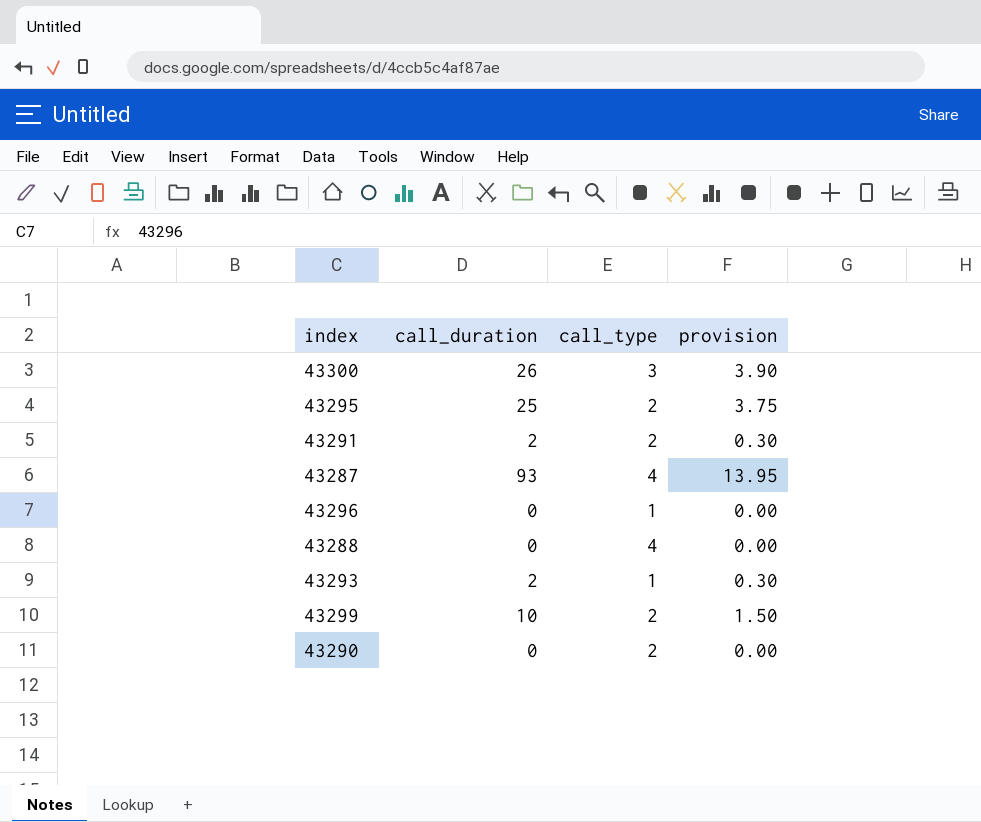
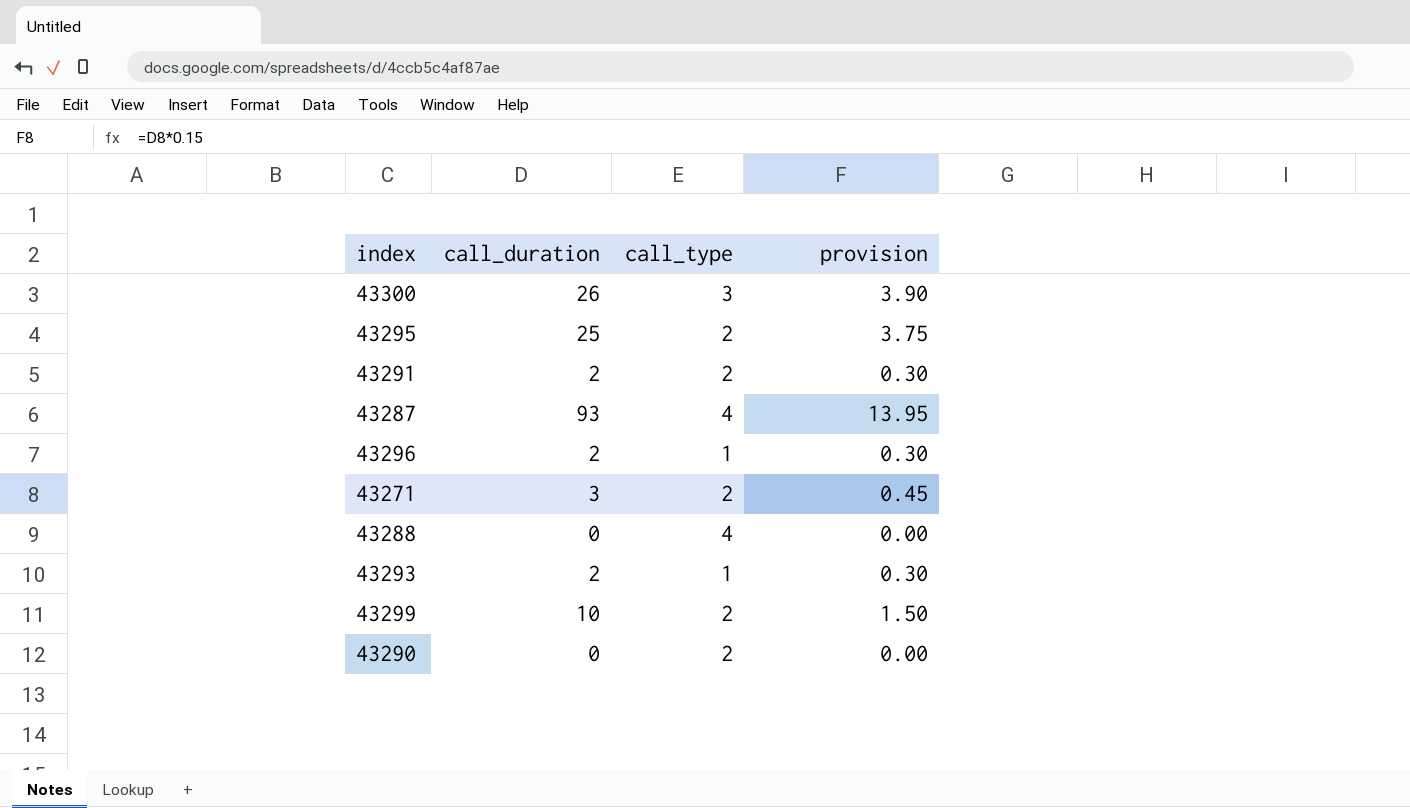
43296 | call_duration: 0 -> 2
43296 | provision: 0.00 -> 0.30
row 43271: none -> 3 | 2 | 0.45

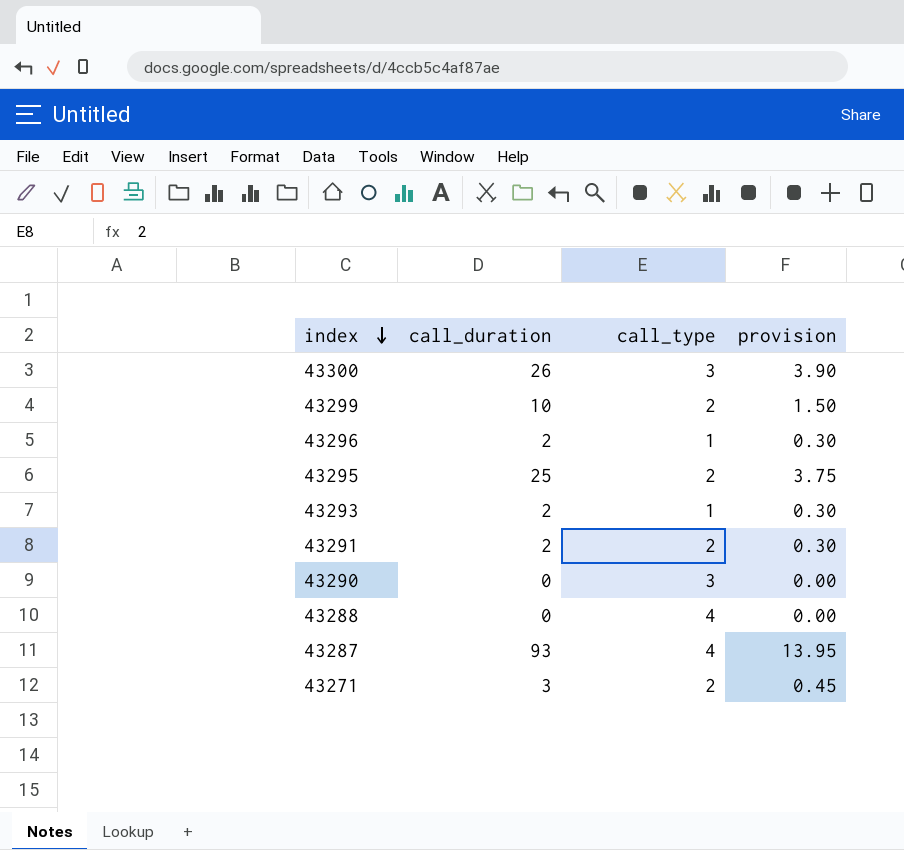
row order: none -> index descending
43290 | call_type: 2 -> 3

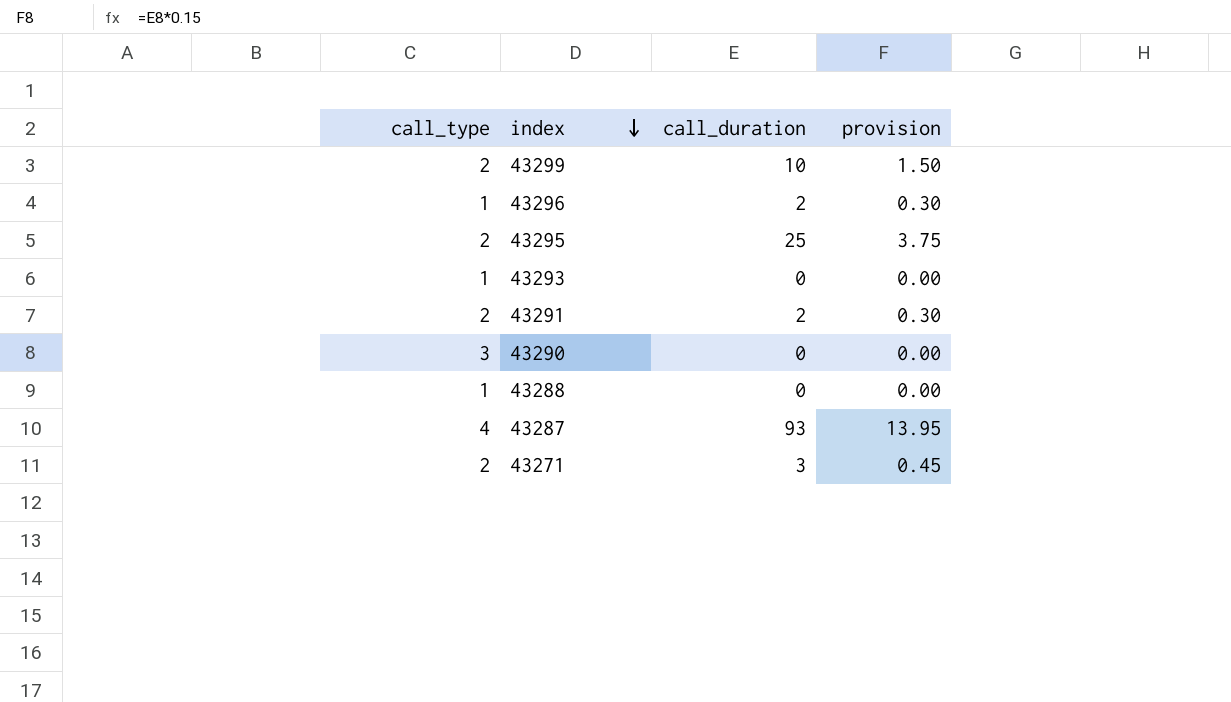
column call_type | position: 3 -> 1
row 43300: 26 | 3 | 3.90 -> none
43293 | call_duration: 2 -> 0
43293 | provision: 0.30 -> 0.00
43288 | call_type: 4 -> 1

